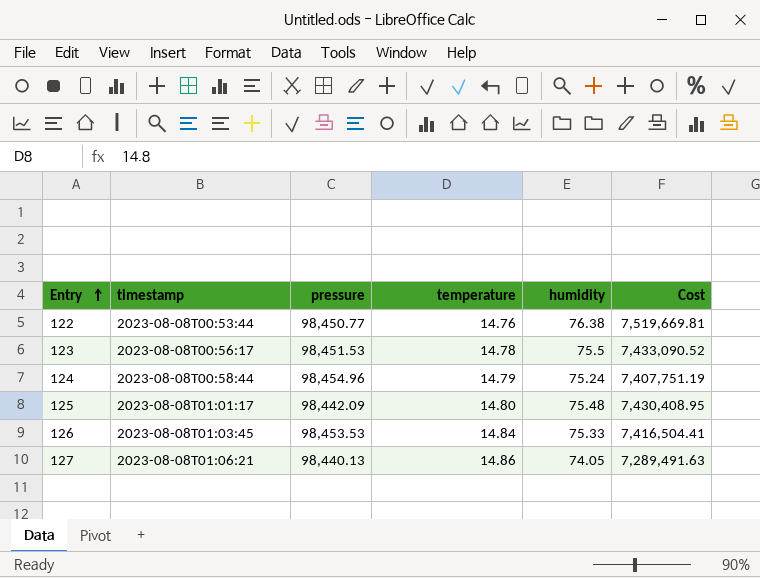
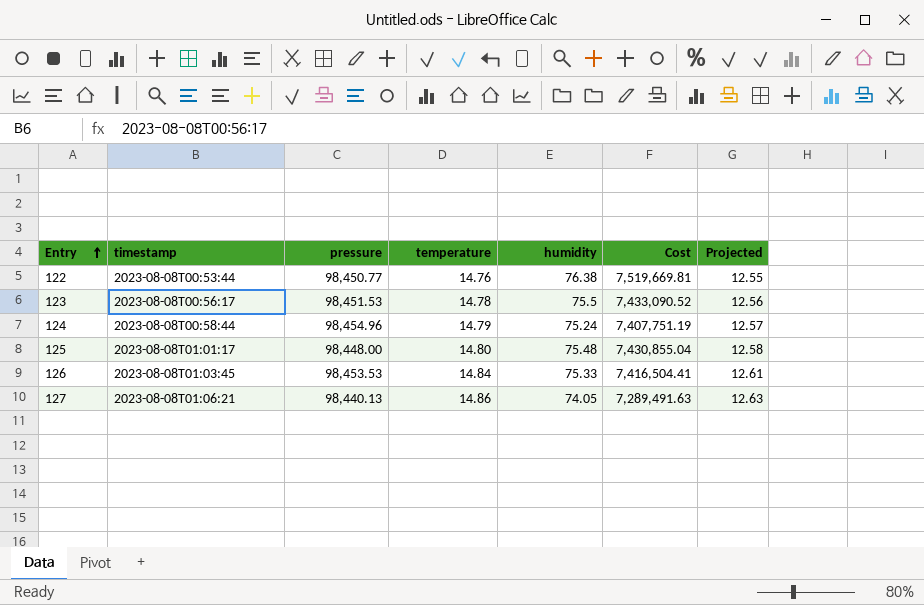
column Projected | formula: none -> [temperature] * 0.85
125 | pressure: 98,442.09 -> 98,448.00
125 | Cost: 7,430,408.95 -> 7,430,855.04

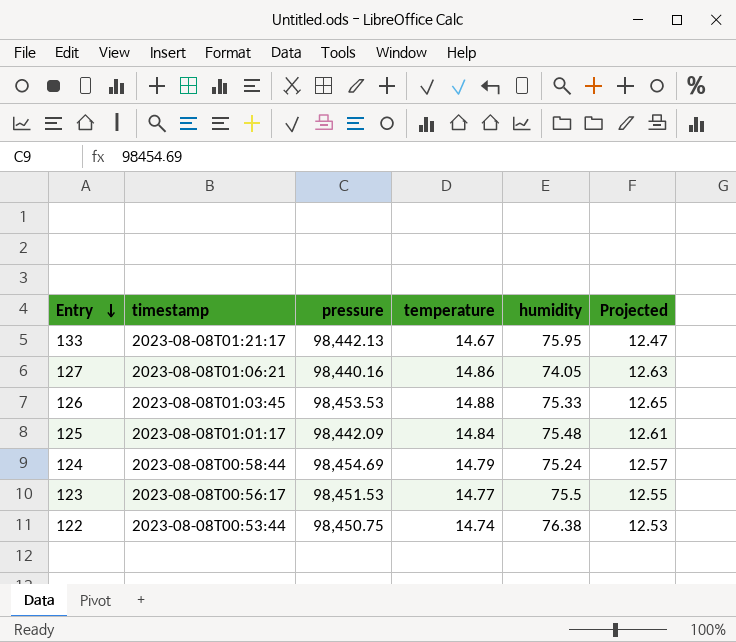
row order: Entry ascending -> Entry descending
column Cost | formula: [pressure] * [humidity] -> none
row 133: none -> 2023-08-08T01:21:17 | 98,442.13 | 14.67 | 75.95 | 12.47
127 | pressure: 98,440.13 -> 98,440.16
126 | temperature: 14.84 -> 14.88
126 | Projected: 12.61 -> 12.65
125 | pressure: 98,448.00 -> 98,442.09
125 | temperature: 14.80 -> 14.84
125 | Projected: 12.58 -> 12.61
124 | pressure: 98,454.96 -> 98,454.69
123 | temperature: 14.78 -> 14.77
123 | Projected: 12.56 -> 12.55
122 | pressure: 98,450.77 -> 98,450.75
122 | temperature: 14.76 -> 14.74
122 | Projected: 12.55 -> 12.53

